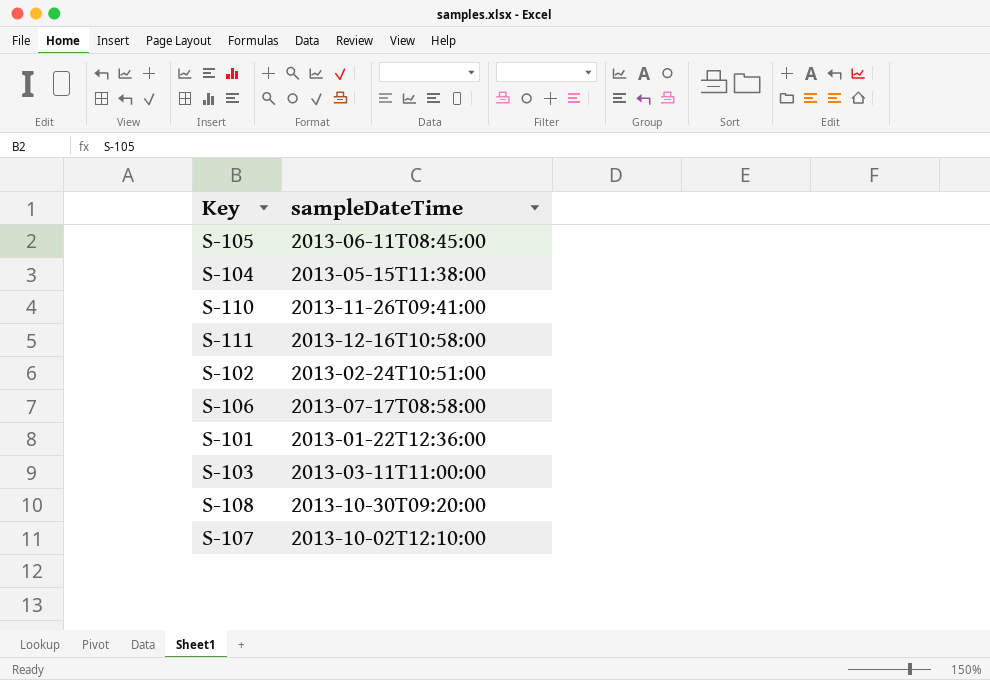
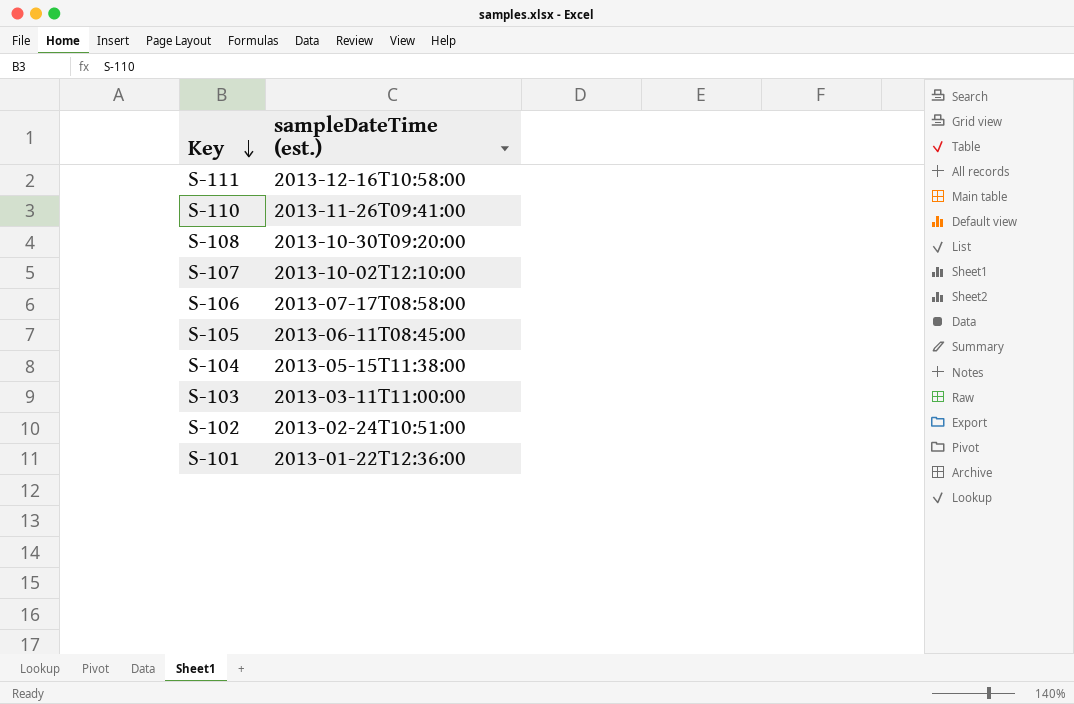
row order: none -> Key descending
column name: sampleDateTime -> sampleDateTime (est.)

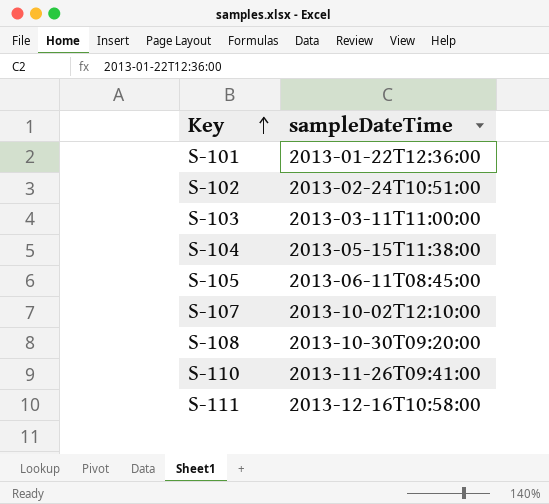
row order: Key descending -> Key ascending
column name: sampleDateTime (est.) -> sampleDateTime
row S-106: 2013-07-17T08:58:00 -> none

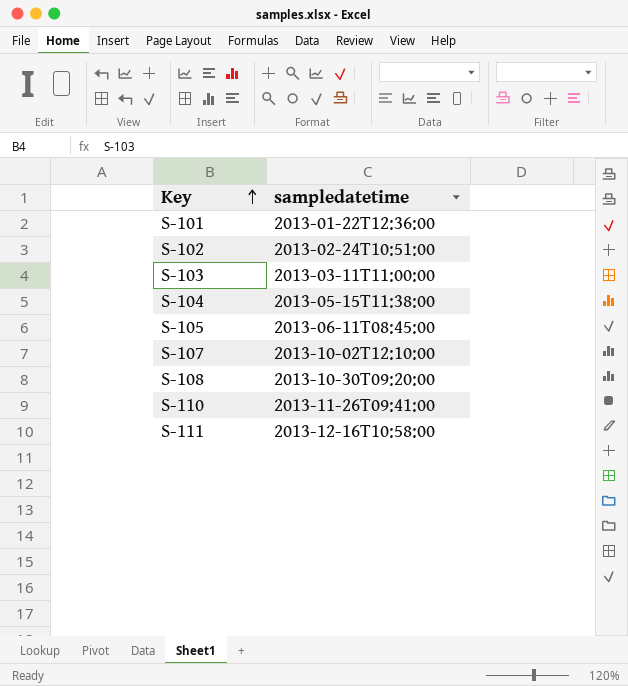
column name: sampleDateTime -> sampledatetime

